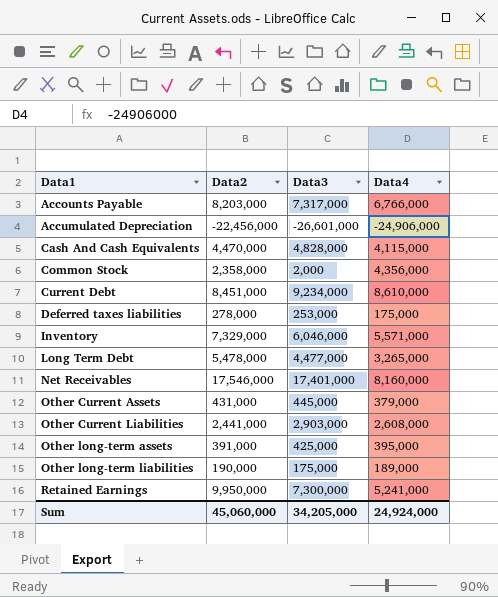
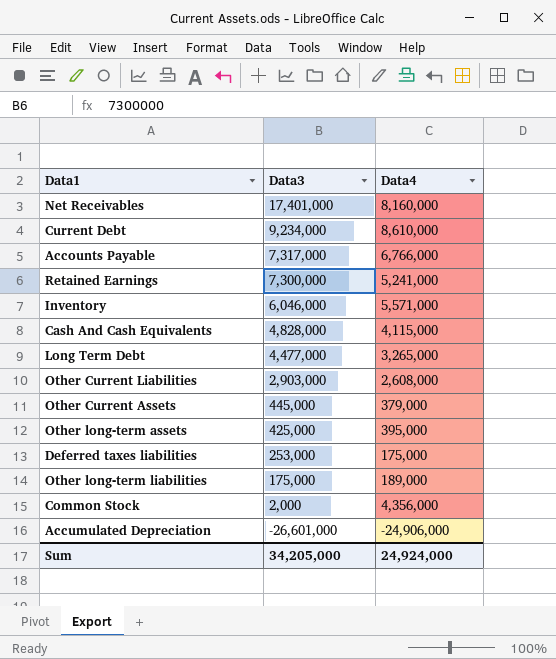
row order: Data1 ascending -> Data3 descending
column Data2 | position: 2 -> none

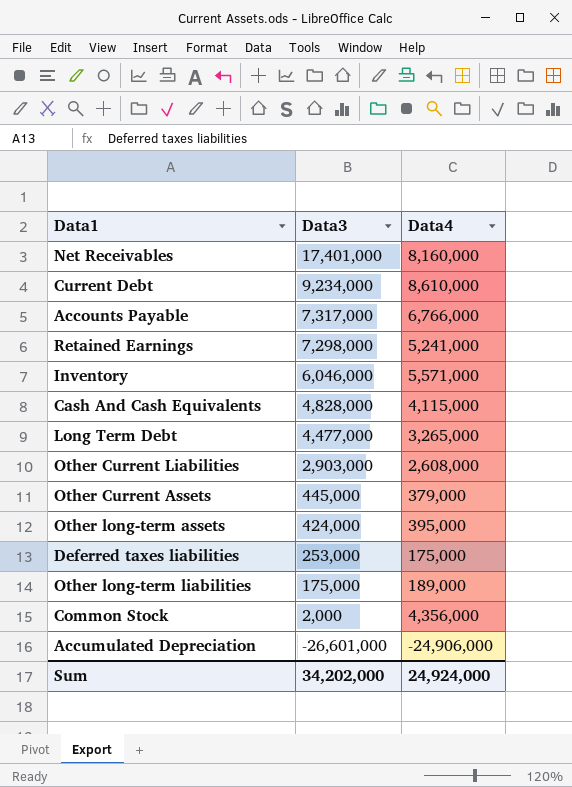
Retained Earnings | Data3: 7,300,000 -> 7,298,000
Other long-term assets | Data3: 425,000 -> 424,000
Sum | Data3: 34,205,000 -> 34,202,000

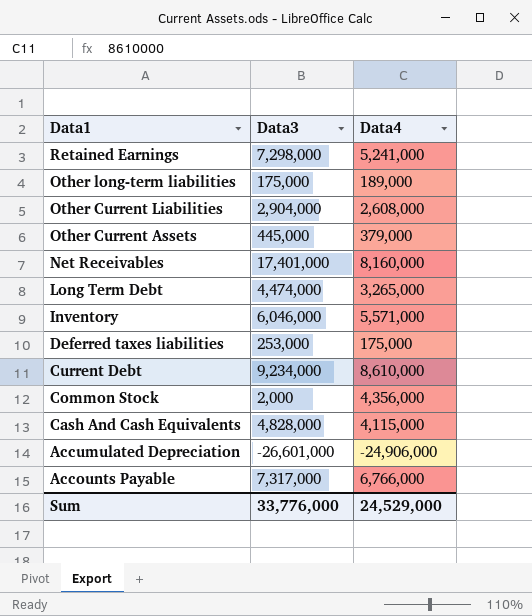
row order: Data3 descending -> Data1 descending
row Other long-term assets: 424,000 | 395,000 -> none
Other Current Liabilities | Data3: 2,903,000 -> 2,904,000
Long Term Debt | Data3: 4,477,000 -> 4,474,000
Sum | Data3: 34,202,000 -> 33,776,000
Sum | Data4: 24,924,000 -> 24,529,000

